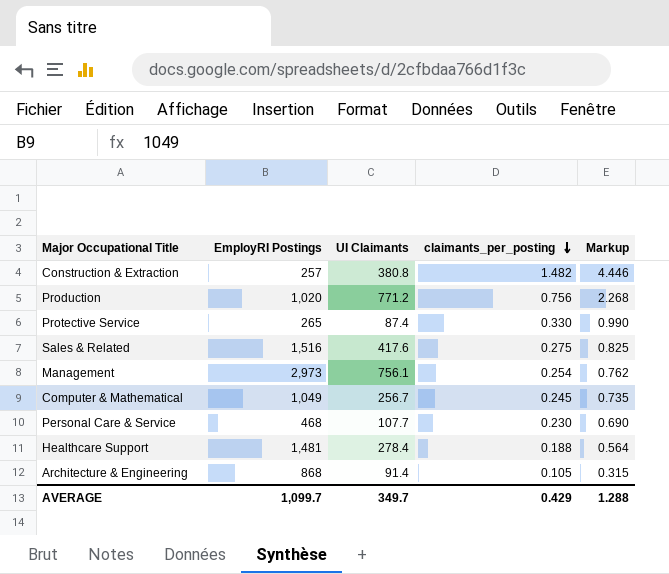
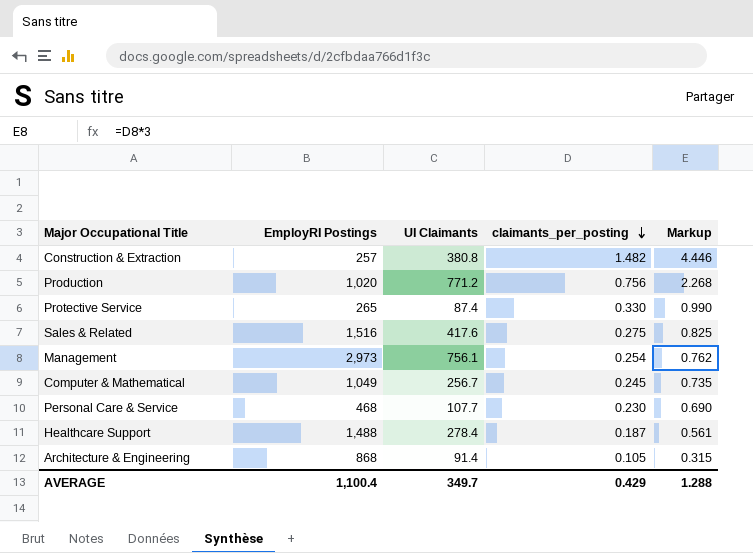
Healthcare Support | EmployRI Postings: 1,481 -> 1,488
Healthcare Support | claimants_per_posting: 0.188 -> 0.187
Healthcare Support | Markup: 0.564 -> 0.561
AVERAGE | EmployRI Postings: 1,099.7 -> 1,100.4

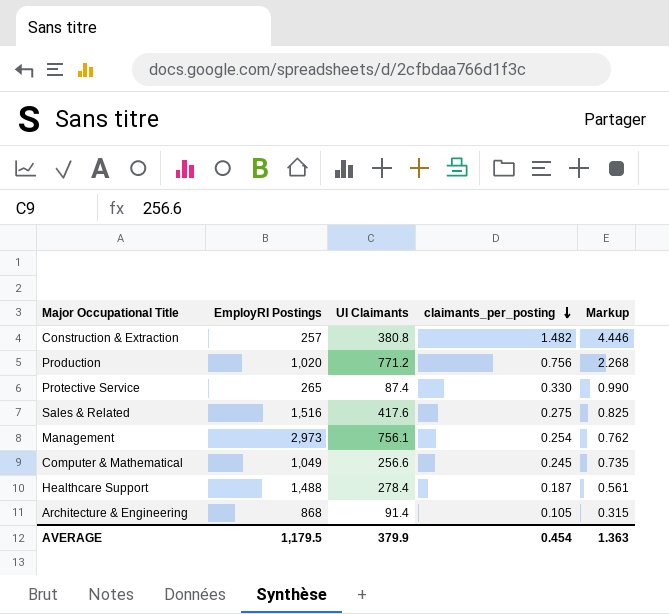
row Personal Care & Service: 468 | 107.7 | 0.230 | 0.690 -> none
Computer & Mathematical | UI Claimants: 256.7 -> 256.6
AVERAGE | EmployRI Postings: 1,100.4 -> 1,179.5
AVERAGE | UI Claimants: 349.7 -> 379.9
AVERAGE | claimants_per_posting: 0.429 -> 0.454
AVERAGE | Markup: 1.288 -> 1.363

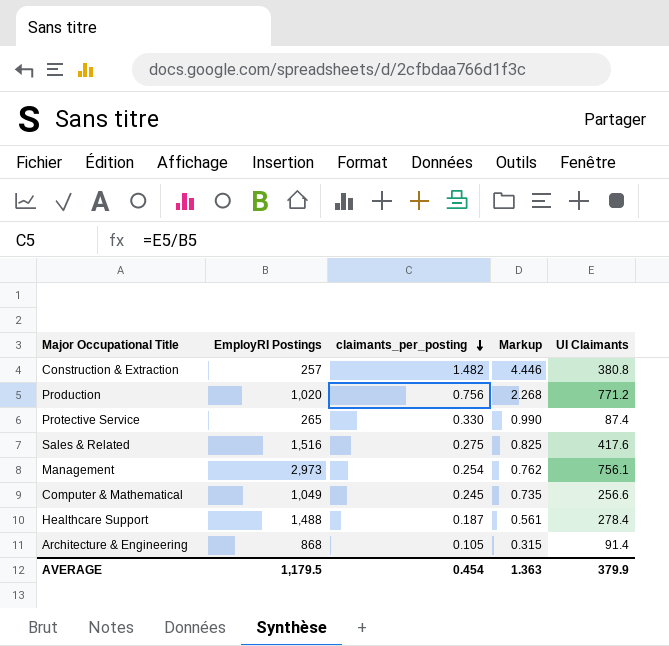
column UI Claimants | position: 3 -> 5

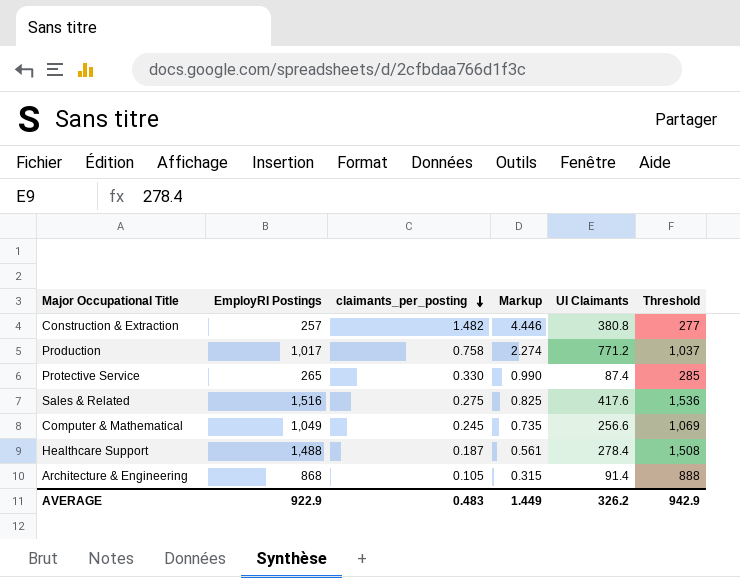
column Threshold | formula: none -> [EmployRI Postings] + 20
row Management: 2,973 | 0.254 | 0.762 | 756.1 -> none
Production | EmployRI Postings: 1,020 -> 1,017
Production | claimants_per_posting: 0.756 -> 0.758
Production | Markup: 2.268 -> 2.274
AVERAGE | EmployRI Postings: 1,179.5 -> 922.9
AVERAGE | claimants_per_posting: 0.454 -> 0.483
AVERAGE | Markup: 1.363 -> 1.449
AVERAGE | UI Claimants: 379.9 -> 326.2

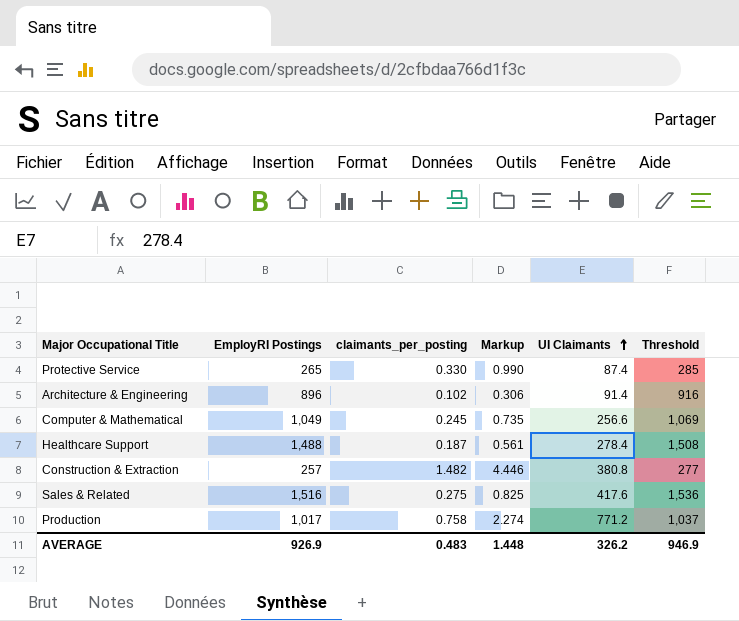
row order: claimants_per_posting descending -> UI Claimants ascending
Architecture & Engineering | EmployRI Postings: 868 -> 896
Architecture & Engineering | claimants_per_posting: 0.105 -> 0.102
Architecture & Engineering | Markup: 0.315 -> 0.306
Architecture & Engineering | Threshold: 888 -> 916
AVERAGE | EmployRI Postings: 922.9 -> 926.9
AVERAGE | Markup: 1.449 -> 1.448
AVERAGE | Threshold: 942.9 -> 946.9

